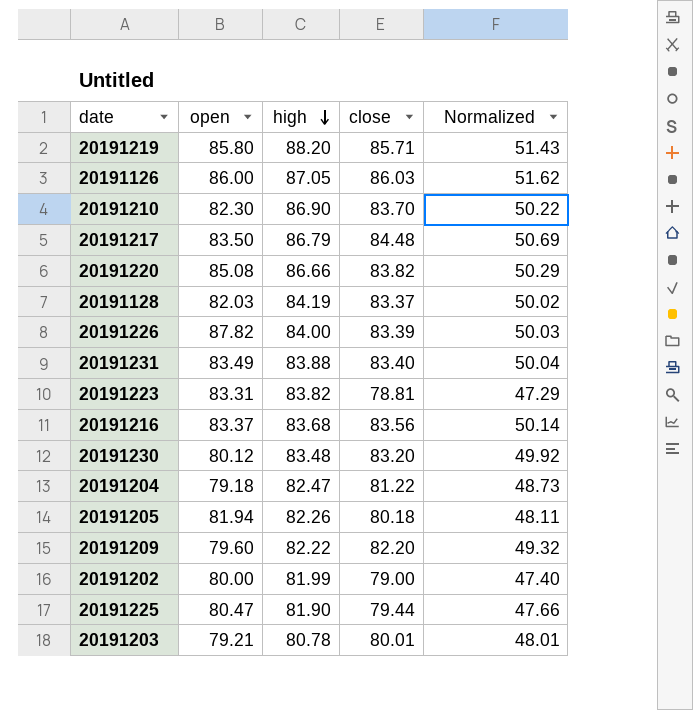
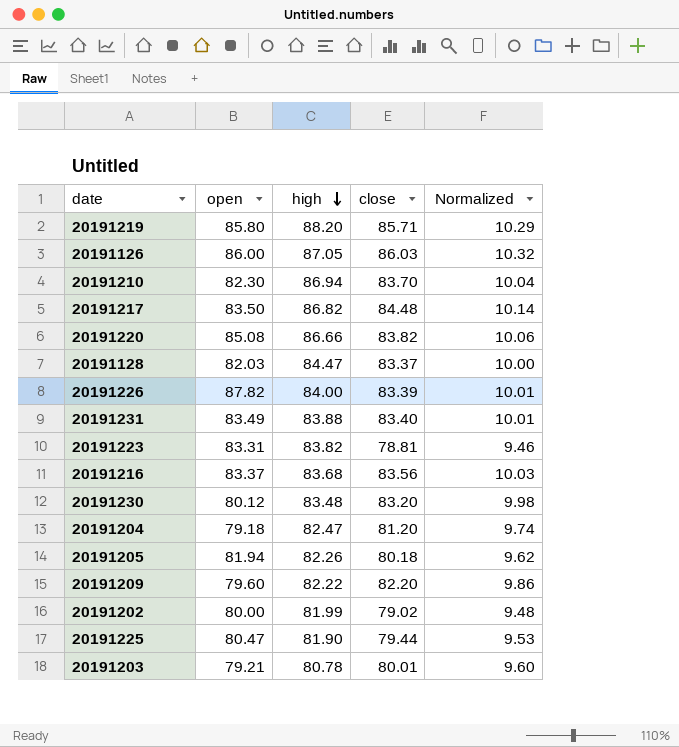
column Normalized | formula: [close] * 0.6 -> [close] * 0.12
20191210 | high: 86.90 -> 86.94
20191217 | high: 86.79 -> 86.82
20191128 | high: 84.19 -> 84.47
20191204 | close: 81.22 -> 81.20
20191202 | close: 79.00 -> 79.02

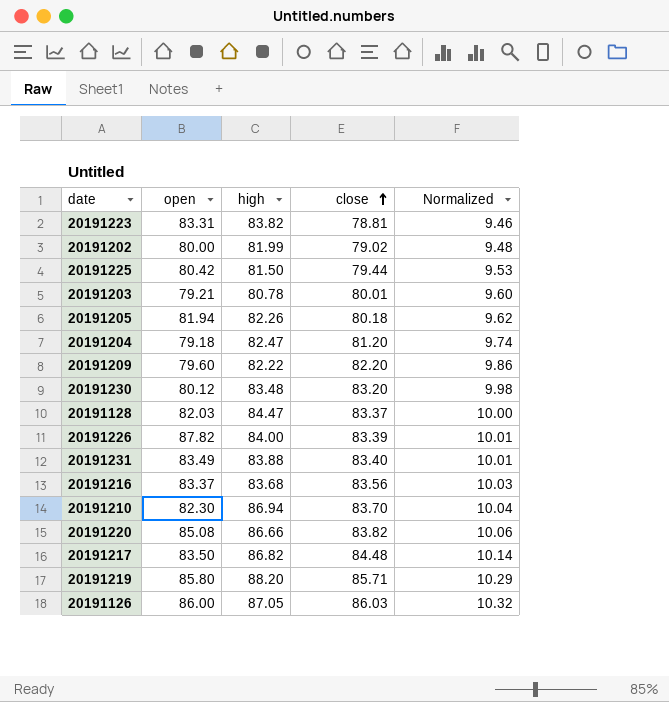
row order: high descending -> close ascending
20191225 | open: 80.47 -> 80.42
20191225 | high: 81.90 -> 81.50

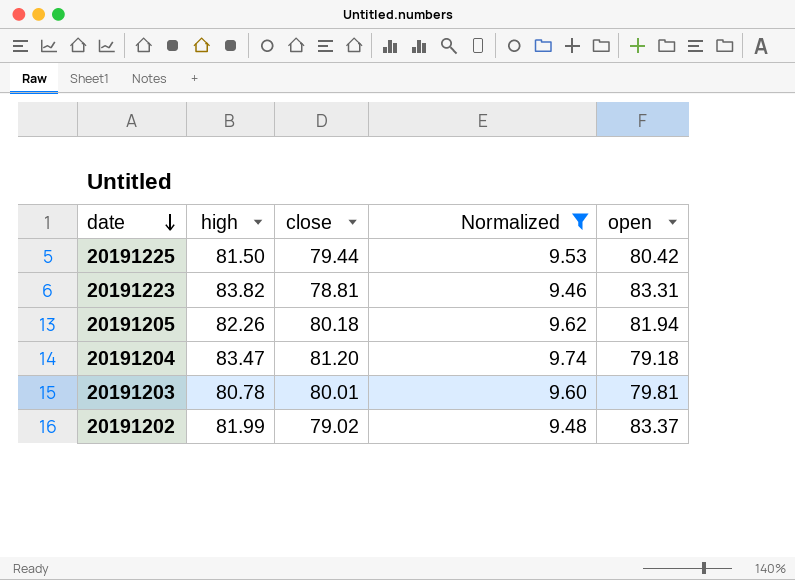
filter: none -> Normalized <= 9.74
row order: close ascending -> date descending
column open | position: 2 -> 5
20191204 | high: 82.47 -> 83.47
20191203 | open: 79.21 -> 79.81
20191202 | open: 80.00 -> 83.37

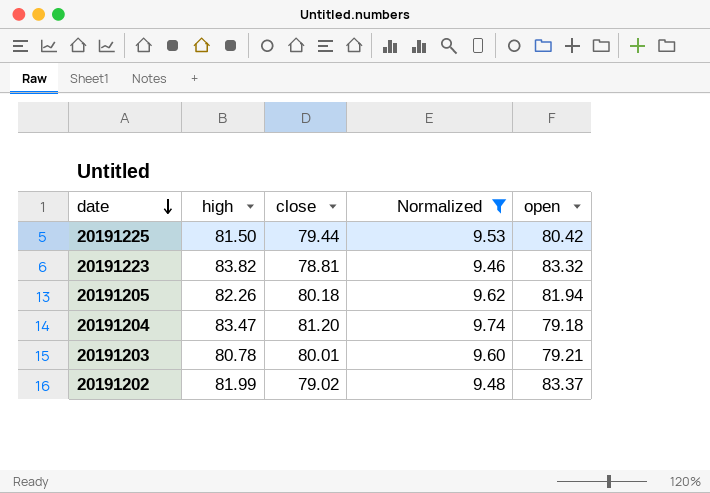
20191223 | open: 83.31 -> 83.32
20191203 | open: 79.81 -> 79.21

